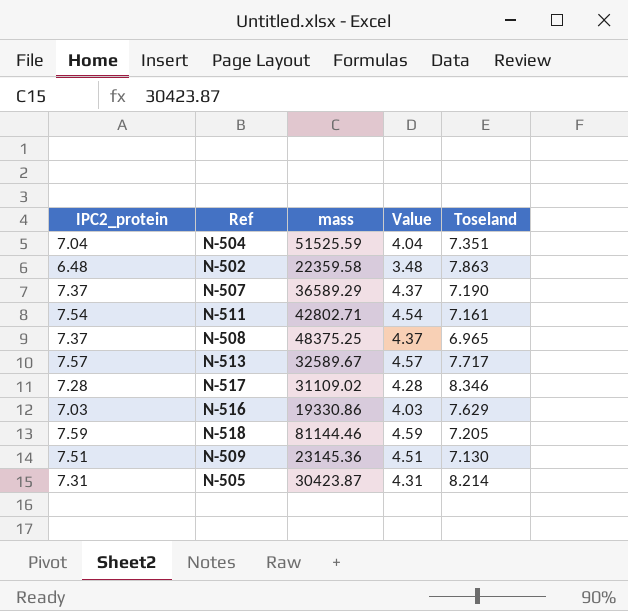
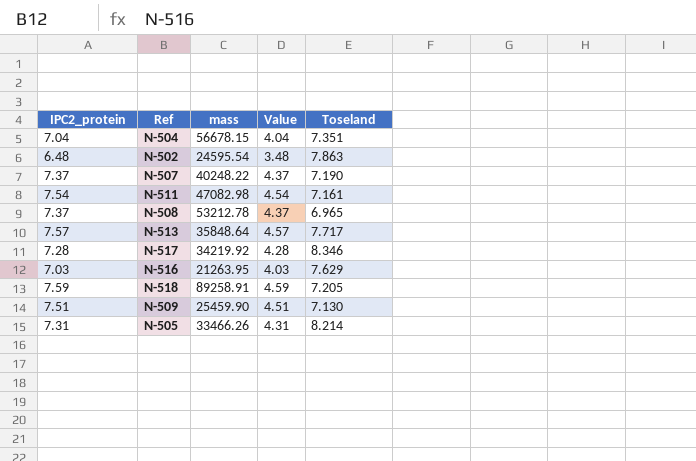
N-504 | mass: 51525.59 -> 56678.15
N-502 | mass: 22359.58 -> 24595.54
N-507 | mass: 36589.29 -> 40248.22
N-511 | mass: 42802.71 -> 47082.98
N-508 | mass: 48375.25 -> 53212.78
N-513 | mass: 32589.67 -> 35848.64
N-517 | mass: 31109.02 -> 34219.92
N-516 | mass: 19330.86 -> 21263.95
N-518 | mass: 81144.46 -> 89258.91
N-509 | mass: 23145.36 -> 25459.90
N-505 | mass: 30423.87 -> 33466.26

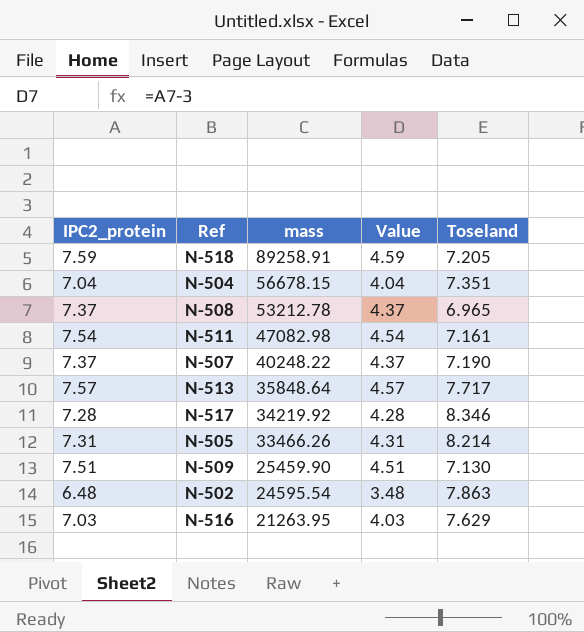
row order: none -> mass descending

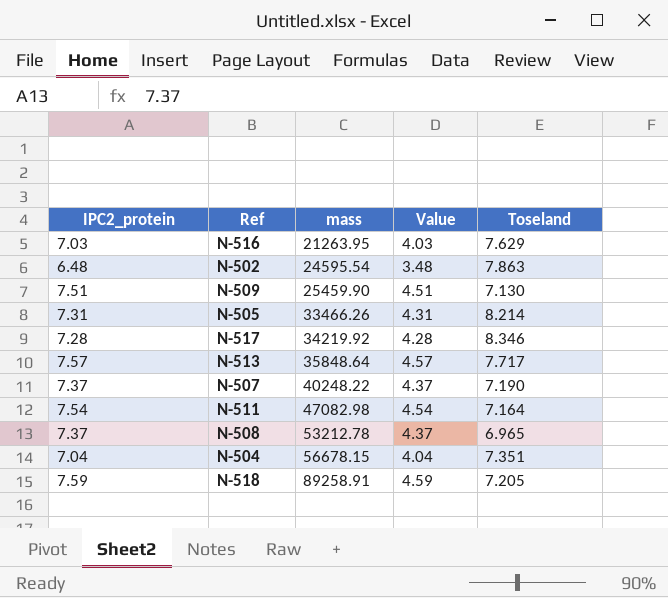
row order: mass descending -> mass ascending
N-511 | Toseland: 7.161 -> 7.164

